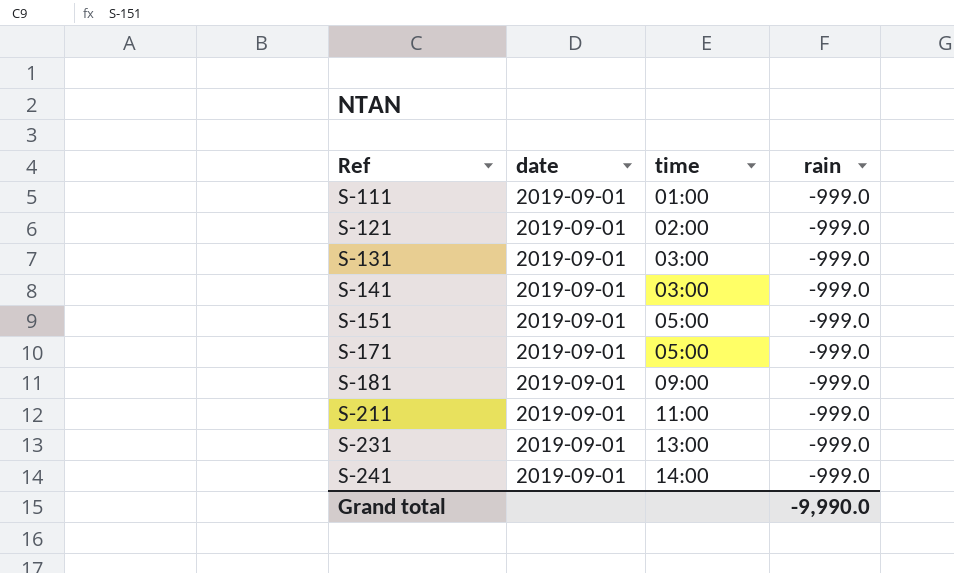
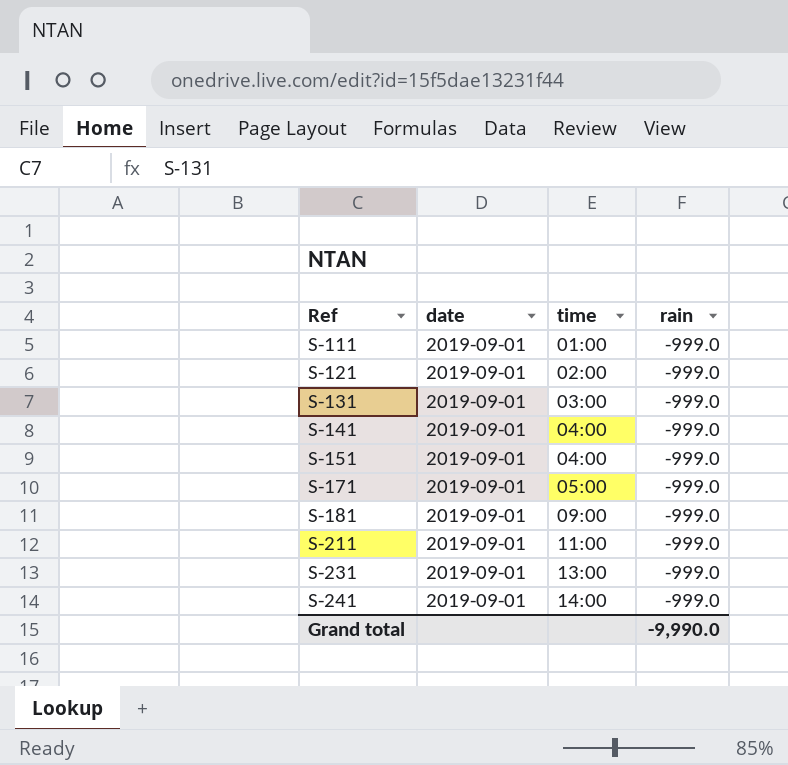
S-141 | time: 03:00 -> 04:00
S-151 | time: 05:00 -> 04:00

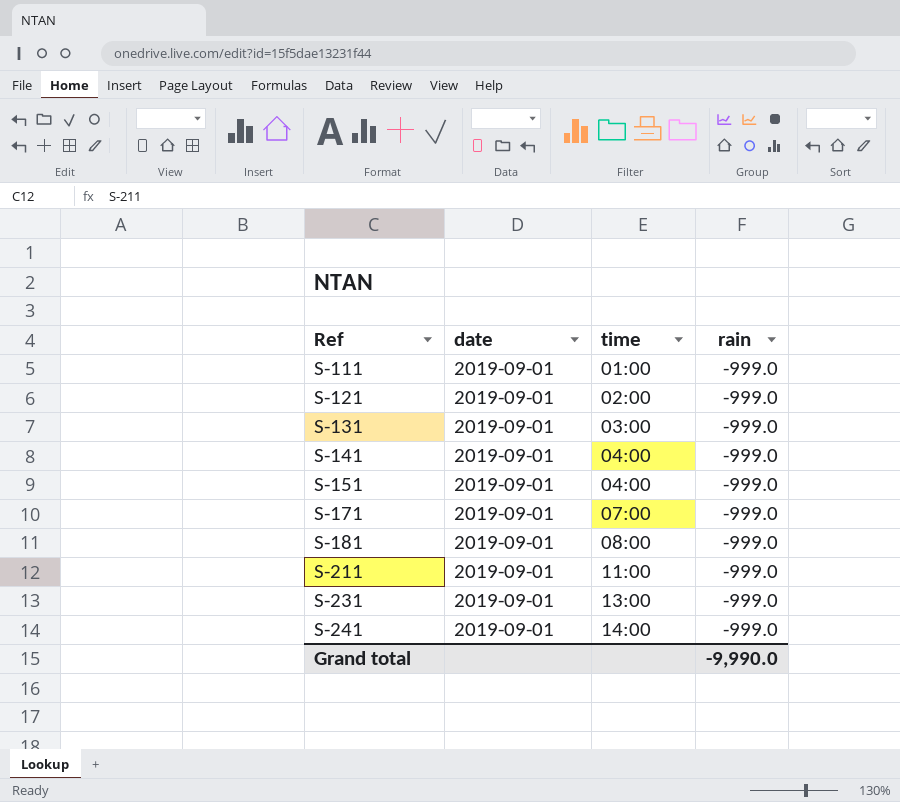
S-171 | time: 05:00 -> 07:00
S-181 | time: 09:00 -> 08:00

